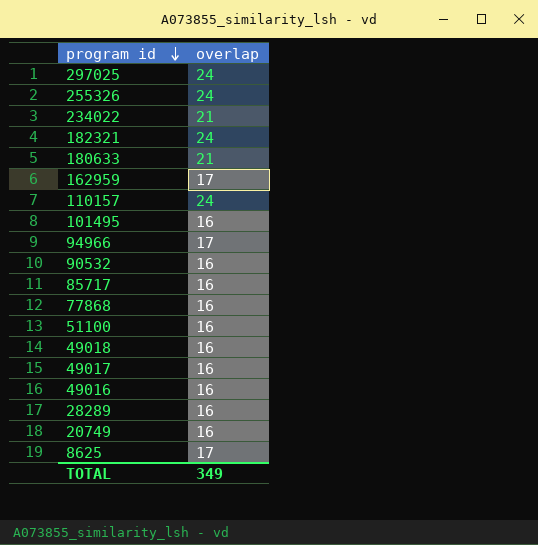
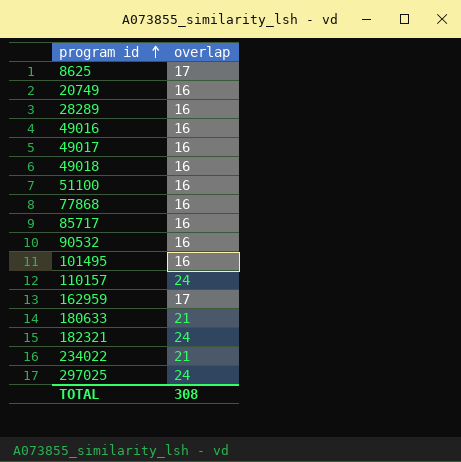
row order: program id descending -> program id ascending
row 255326: 24 -> none
row 94966: 17 -> none
TOTAL | overlap: 349 -> 308

